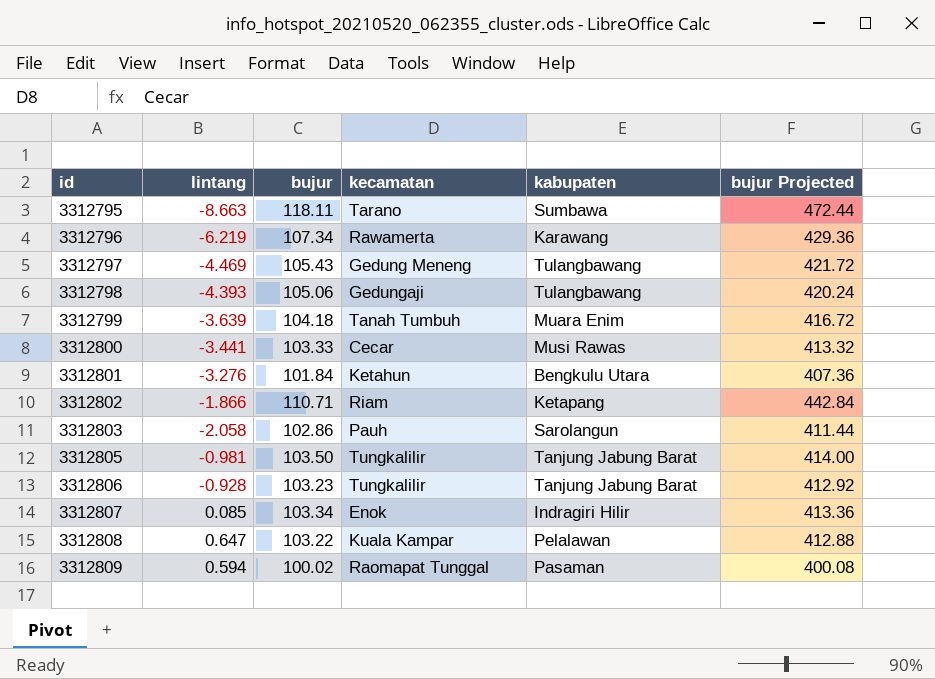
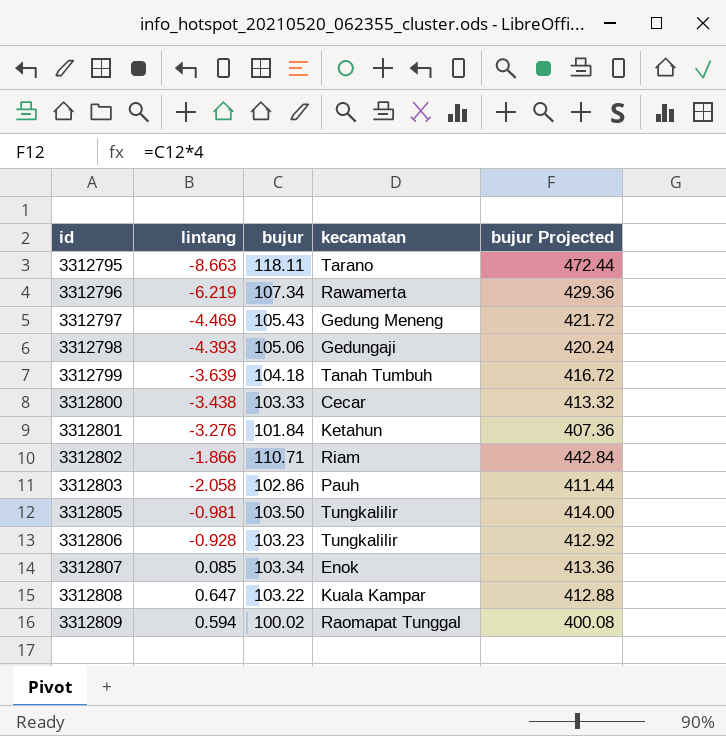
column kabupaten | position: 5 -> none
3312800 | lintang: -3.441 -> -3.438

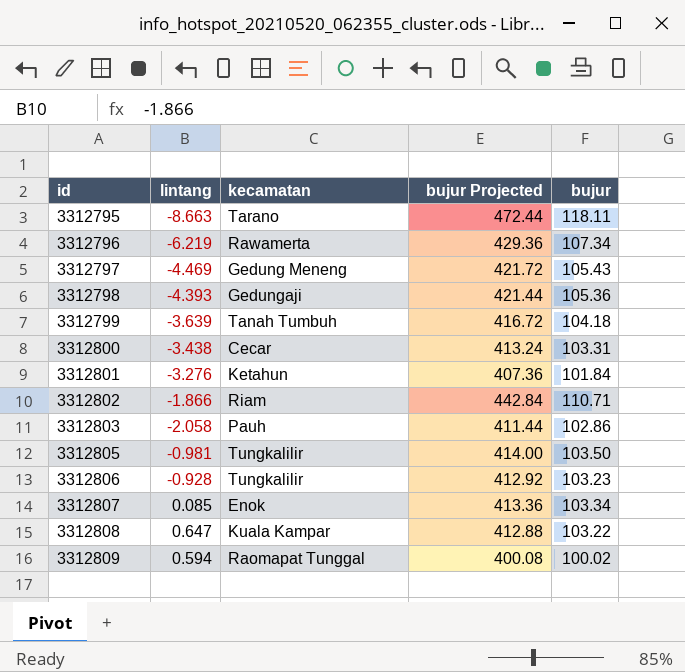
column bujur | position: 3 -> 5
3312798 | bujur Projected: 420.24 -> 421.44
3312798 | bujur: 105.06 -> 105.36
3312800 | bujur Projected: 413.32 -> 413.24
3312800 | bujur: 103.33 -> 103.31

